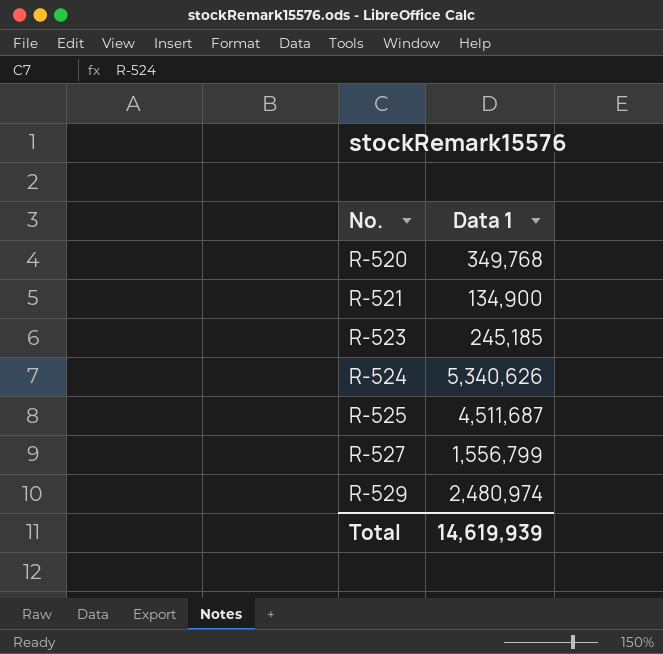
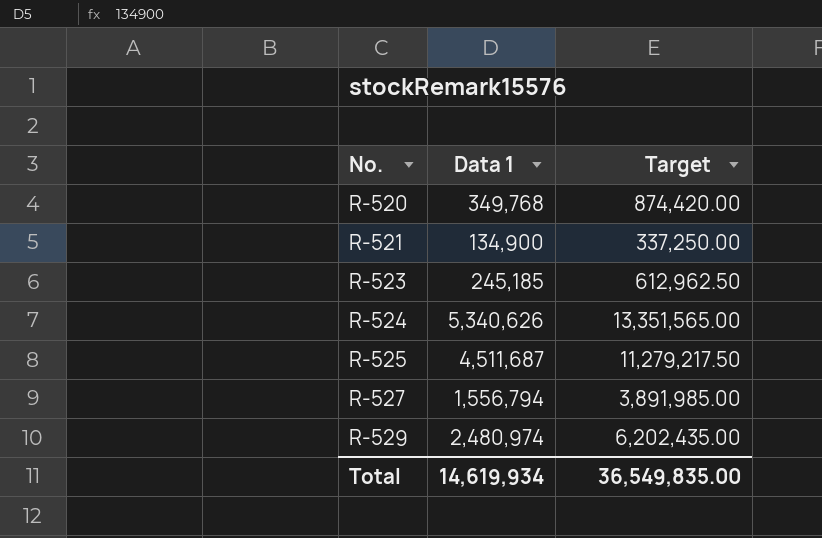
column Target | formula: none -> [Data 1] * 2.5
R-527 | Data 1: 1,556,799 -> 1,556,794
Total | Data 1: 14,619,939 -> 14,619,934

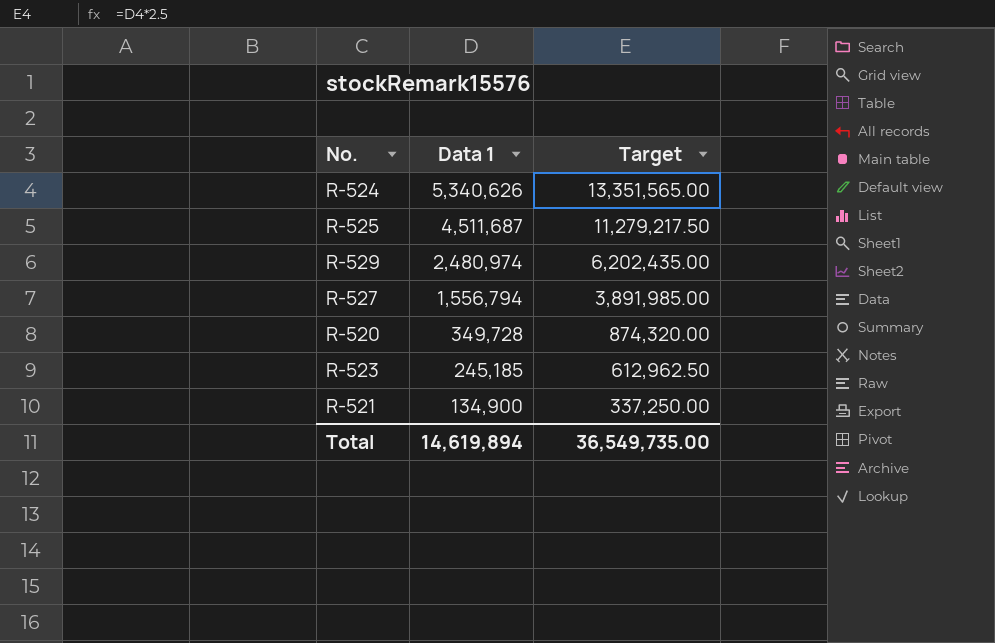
row order: No. ascending -> Data 1 descending
R-520 | Data 1: 349,768 -> 349,728
R-520 | Target: 874,420.00 -> 874,320.00
Total | Data 1: 14,619,934 -> 14,619,894
Total | Target: 36,549,835.00 -> 36,549,735.00

